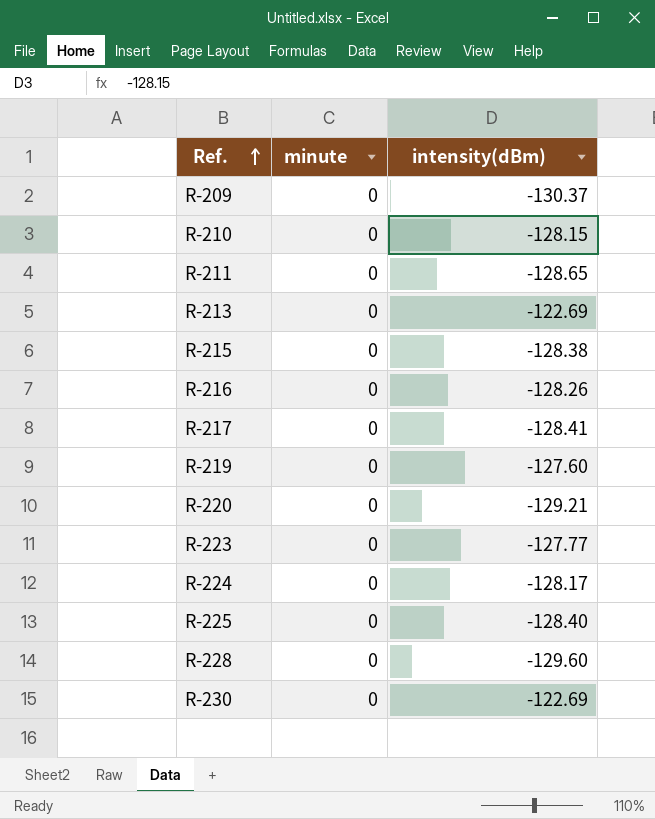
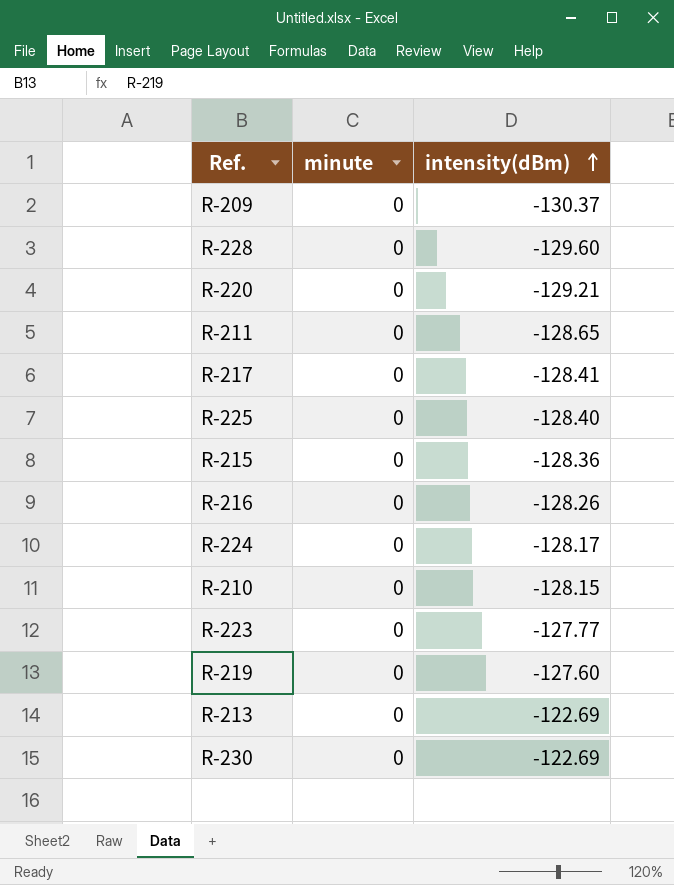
row order: Ref. ascending -> intensity(dBm) ascending
R-215 | intensity(dBm): -128.38 -> -128.36

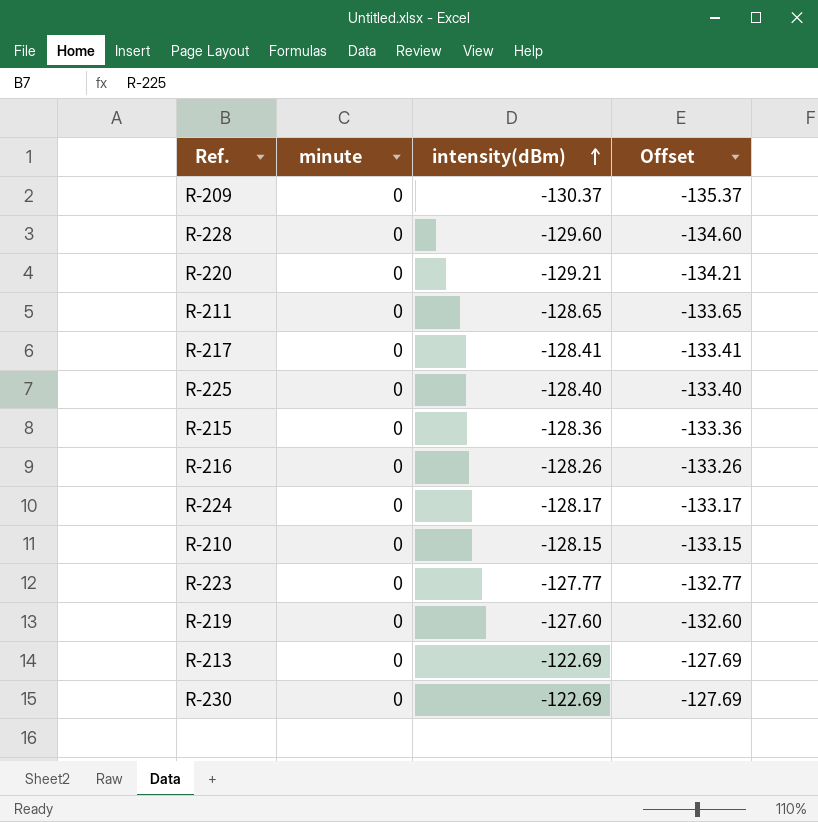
column Offset | formula: none -> [intensity(dBm)] - 5

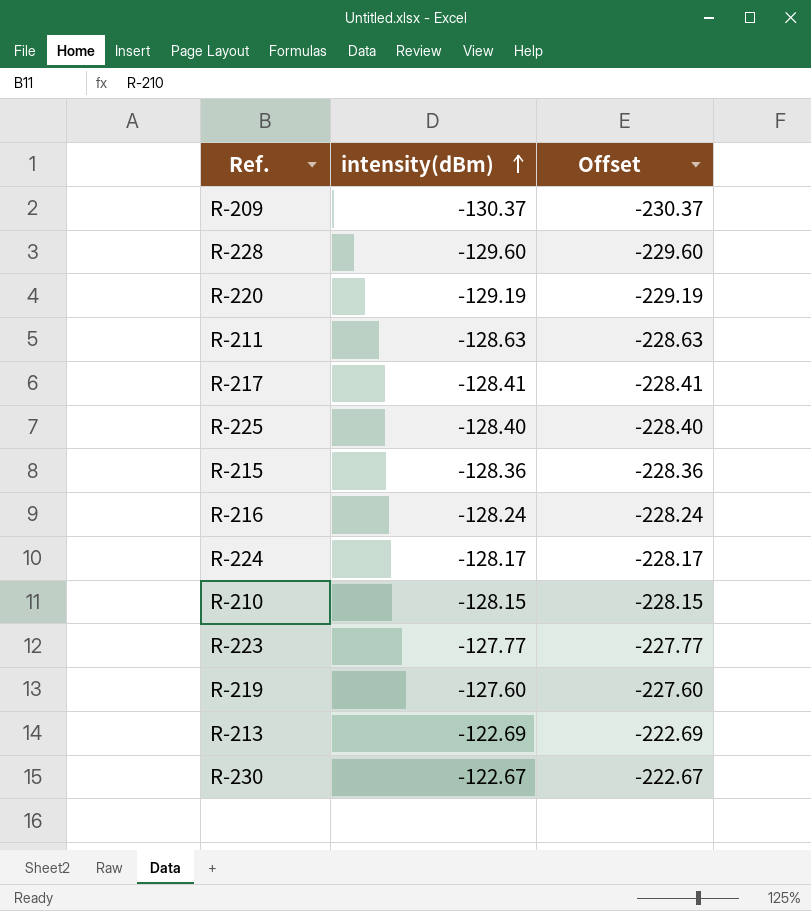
column minute | position: 2 -> none
column Offset | formula: [intensity(dBm)] - 5 -> [intensity(dBm)] - 100
R-220 | intensity(dBm): -129.21 -> -129.19
R-211 | intensity(dBm): -128.65 -> -128.63
R-216 | intensity(dBm): -128.26 -> -128.24
R-230 | intensity(dBm): -122.69 -> -122.67

